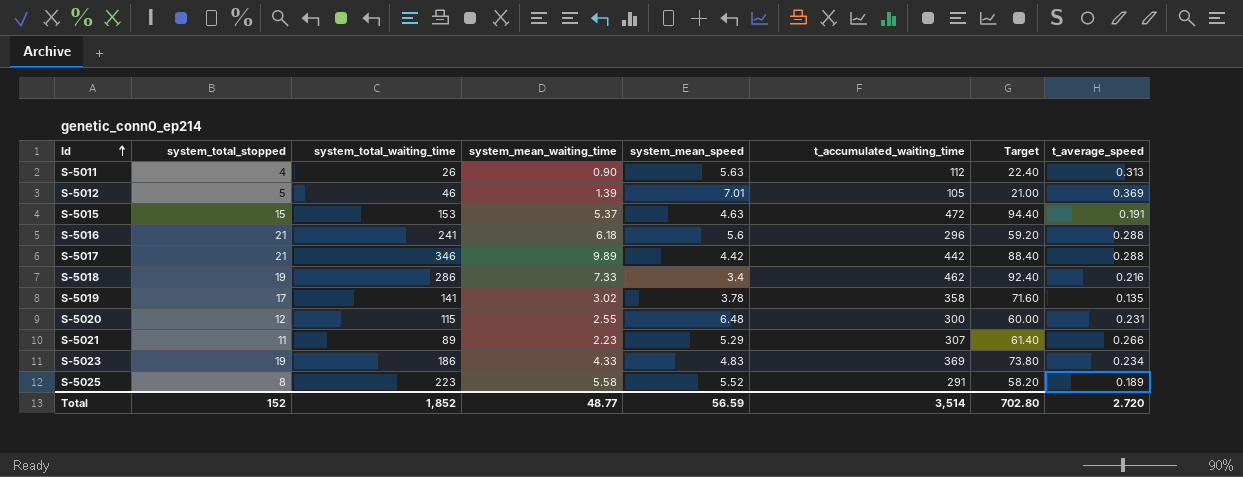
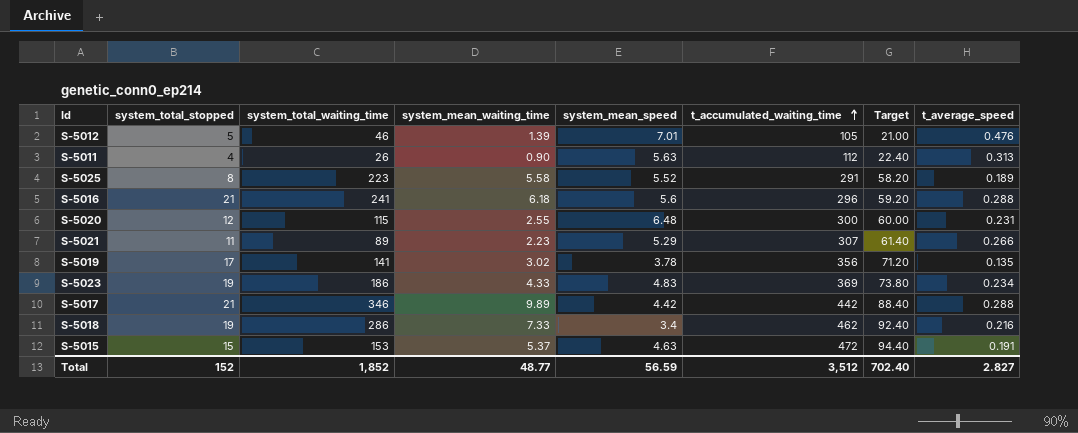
row order: Id ascending -> t_accumulated_waiting_time ascending
S-5012 | t_average_speed: 0.369 -> 0.476
S-5019 | t_accumulated_waiting_time: 358 -> 356
S-5019 | Target: 71.60 -> 71.20
Total | t_accumulated_waiting_time: 3,514 -> 3,512
Total | Target: 702.80 -> 702.40
Total | t_average_speed: 2.720 -> 2.827

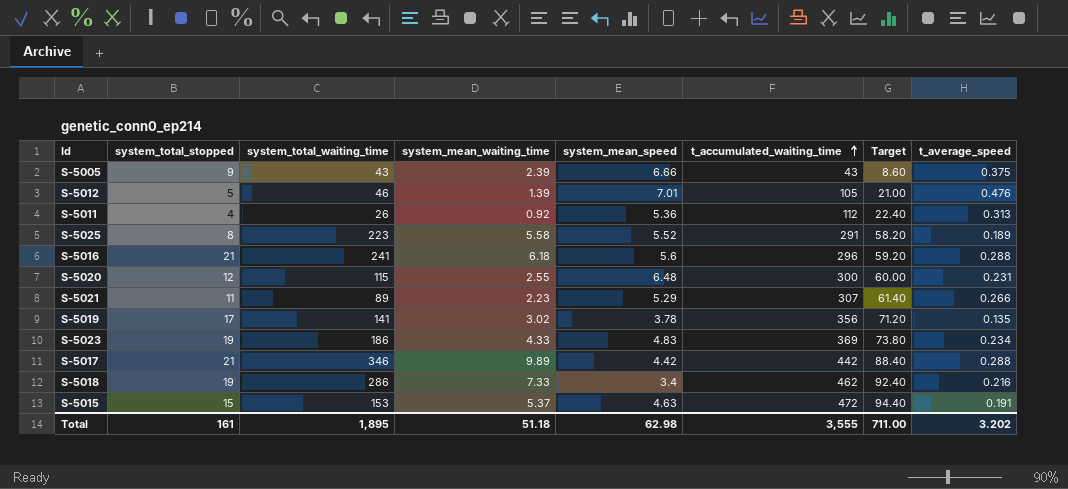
row S-5005: none -> 9 | 43 | 2.39 | 6.66 | 43 | 8.60 | 0.375
S-5011 | system_mean_waiting_time: 0.90 -> 0.92
S-5011 | system_mean_speed: 5.63 -> 5.36
Total | system_total_stopped: 152 -> 161
Total | system_total_waiting_time: 1,852 -> 1,895
Total | system_mean_waiting_time: 48.77 -> 51.18
Total | system_mean_speed: 56.59 -> 62.98
Total | t_accumulated_waiting_time: 3,512 -> 3,555
Total | Target: 702.40 -> 711.00
Total | t_average_speed: 2.827 -> 3.202

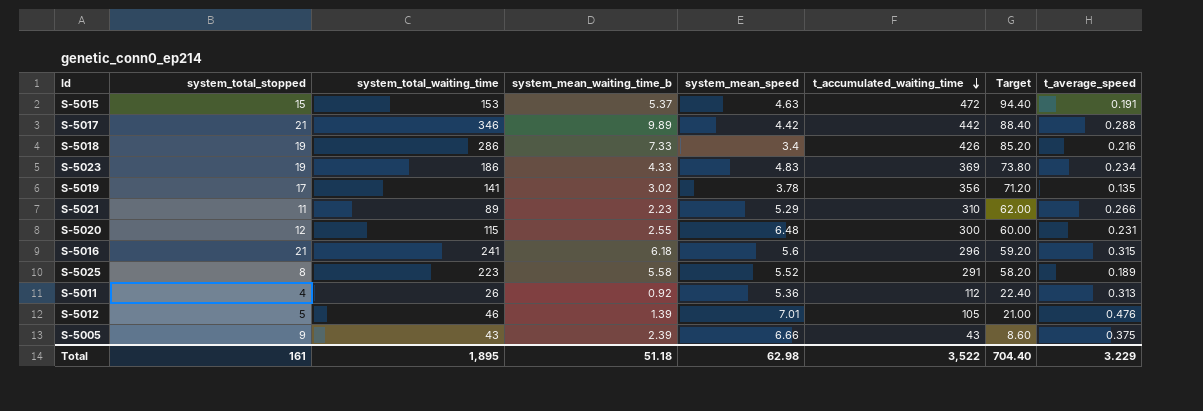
row order: t_accumulated_waiting_time ascending -> t_accumulated_waiting_time descending
column name: system_mean_waiting_time -> system_mean_waiting_time_b
S-5018 | t_accumulated_waiting_time: 462 -> 426
S-5018 | Target: 92.40 -> 85.20
S-5021 | t_accumulated_waiting_time: 307 -> 310
S-5021 | Target: 61.40 -> 62.00
S-5016 | t_average_speed: 0.288 -> 0.315
Total | t_accumulated_waiting_time: 3,555 -> 3,522
Total | Target: 711.00 -> 704.40
Total | t_average_speed: 3.202 -> 3.229

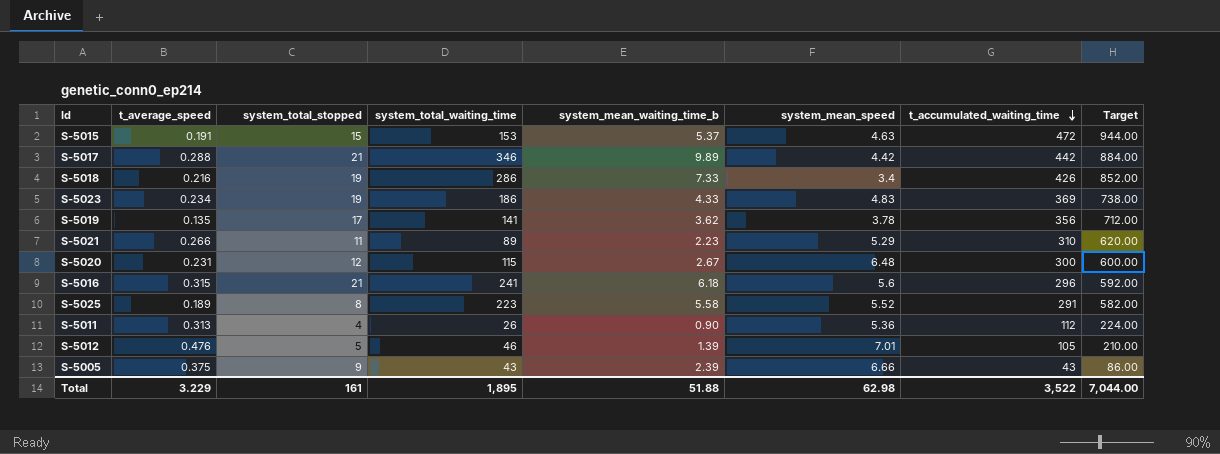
column t_average_speed | position: 8 -> 2
column Target | formula: [t_accumulated_waiting_time] * 0.2 -> [t_accumulated_waiting_time] * 2
S-5019 | system_mean_waiting_time_b: 3.02 -> 3.62
S-5020 | system_mean_waiting_time_b: 2.55 -> 2.67
S-5011 | system_mean_waiting_time_b: 0.92 -> 0.90
Total | system_mean_waiting_time_b: 51.18 -> 51.88
Total | Target: 704.40 -> 7,044.00

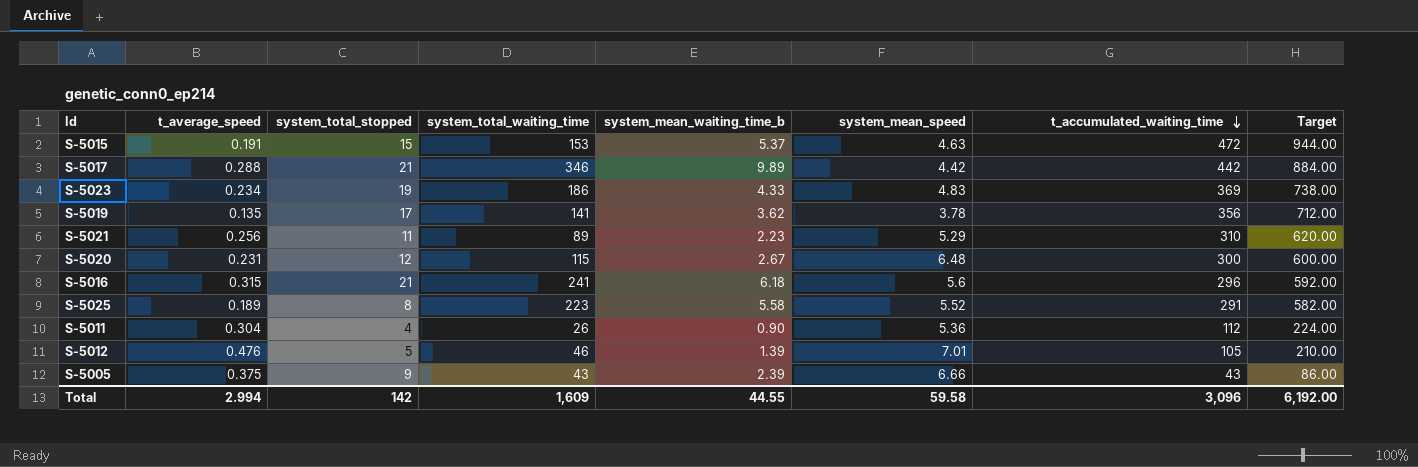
row S-5018: 0.216 | 19 | 286 | 7.33 | 3.4 | 426 | 852.00 -> none
S-5021 | t_average_speed: 0.266 -> 0.256
S-5011 | t_average_speed: 0.313 -> 0.304
Total | t_average_speed: 3.229 -> 2.994
Total | system_total_stopped: 161 -> 142
Total | system_total_waiting_time: 1,895 -> 1,609
Total | system_mean_waiting_time_b: 51.88 -> 44.55
Total | system_mean_speed: 62.98 -> 59.58
Total | t_accumulated_waiting_time: 3,522 -> 3,096
Total | Target: 7,044.00 -> 6,192.00

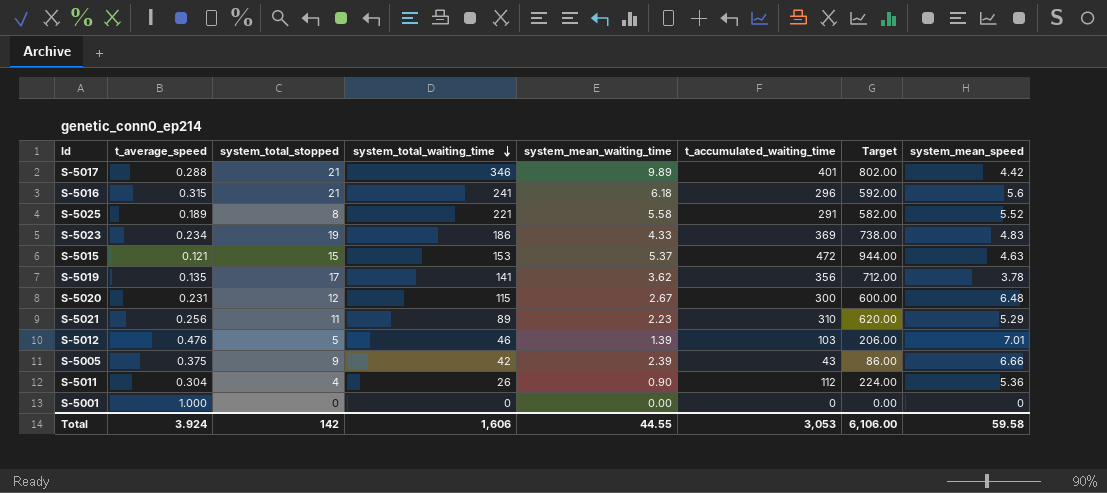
row order: t_accumulated_waiting_time descending -> system_total_waiting_time descending
column name: system_mean_waiting_time_b -> system_mean_waiting_time
column system_mean_speed | position: 6 -> 8
S-5017 | t_accumulated_waiting_time: 442 -> 401
S-5017 | Target: 884.00 -> 802.00
S-5025 | system_total_waiting_time: 223 -> 221
S-5015 | t_average_speed: 0.191 -> 0.121
S-5012 | t_accumulated_waiting_time: 105 -> 103
S-5012 | Target: 210.00 -> 206.00
S-5005 | system_total_waiting_time: 43 -> 42
row S-5001: none -> 1.000 | 0 | 0 | 0.00 | 0 | 0.00 | 0
Total | t_average_speed: 2.994 -> 3.924
Total | system_total_waiting_time: 1,609 -> 1,606
Total | t_accumulated_waiting_time: 3,096 -> 3,053
Total | Target: 6,192.00 -> 6,106.00

